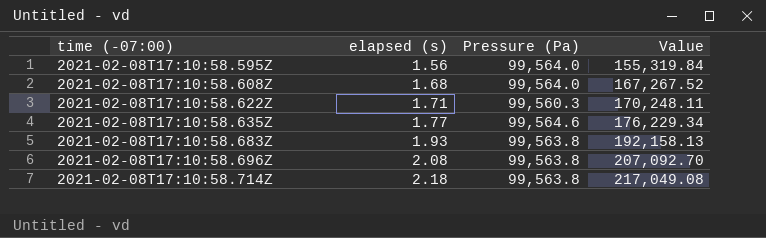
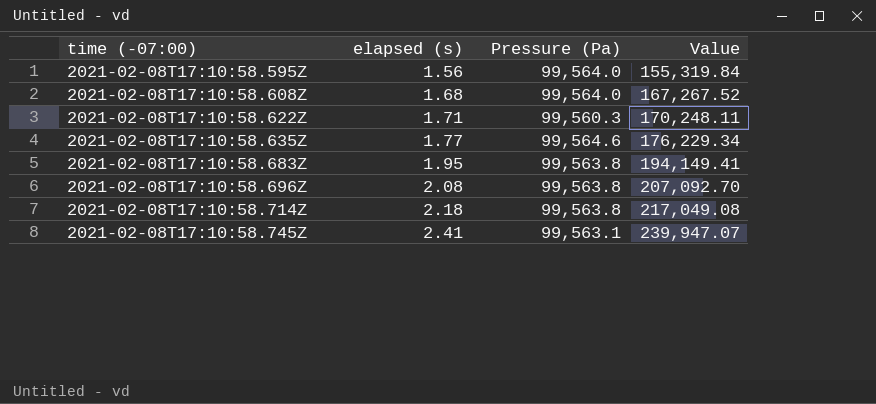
2021-02-08T17:10:58.683Z | elapsed (s): 1.93 -> 1.95
2021-02-08T17:10:58.683Z | Value: 192,158.13 -> 194,149.41
row 2021-02-08T17:10:58.745Z: none -> 2.41 | 99,563.1 | 239,947.07

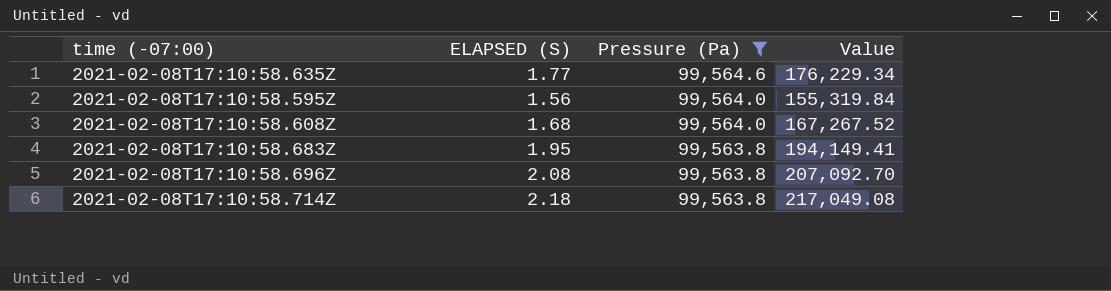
filter: none -> Pressure (Pa) >= 99,563.8
row order: time (-07:00) ascending -> Pressure (Pa) descending
column name: elapsed (s) -> ELAPSED (S)

